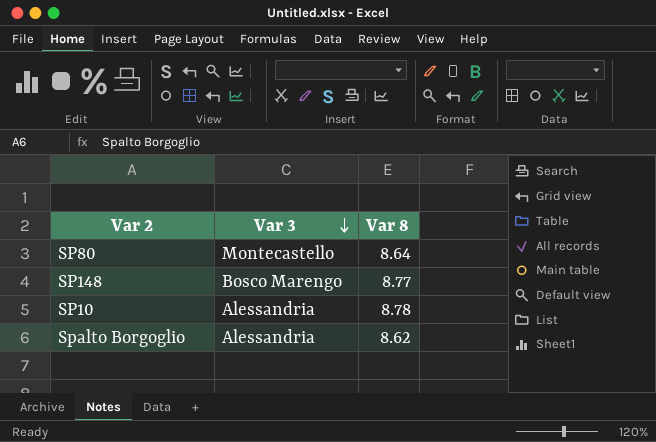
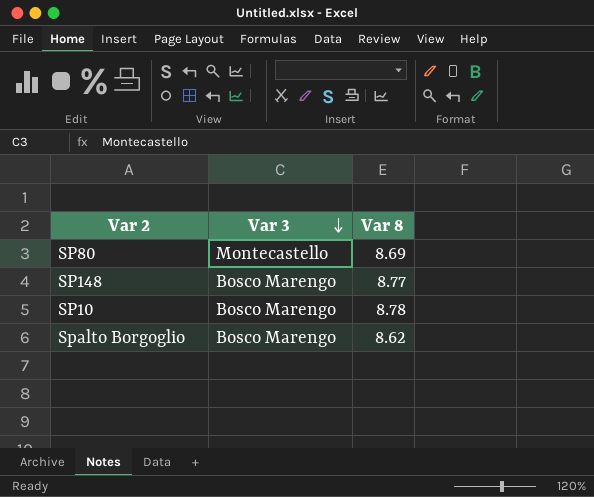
SP80 | Var 8: 8.64 -> 8.69
SP10 | Var 3: Alessandria -> Bosco Marengo
Spalto Borgoglio | Var 3: Alessandria -> Bosco Marengo

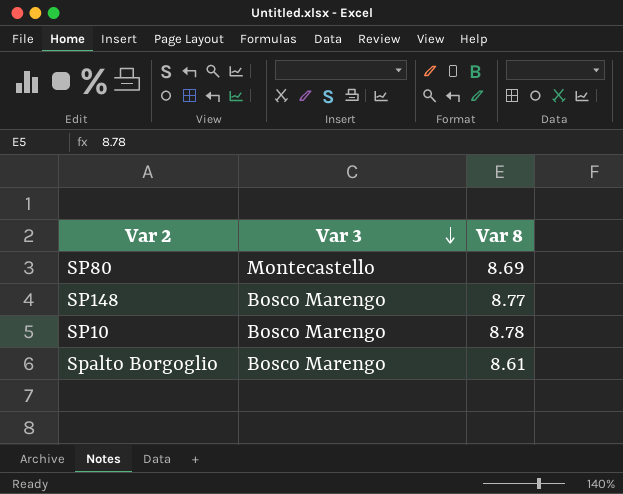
Spalto Borgoglio | Var 8: 8.62 -> 8.61

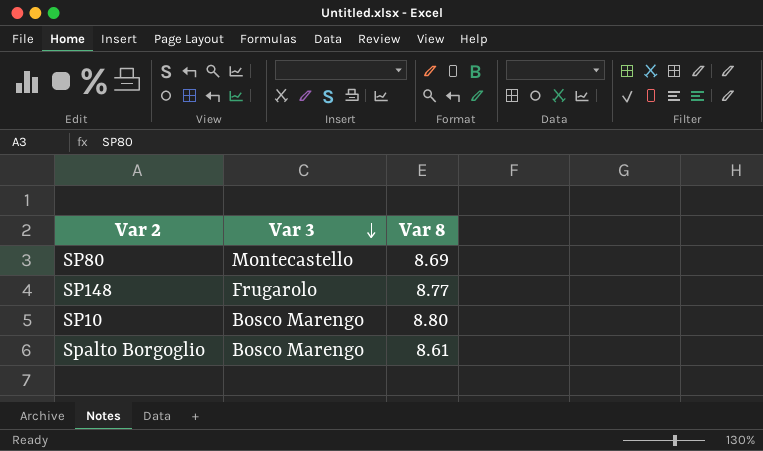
SP148 | Var 3: Bosco Marengo -> Frugarolo
SP10 | Var 8: 8.78 -> 8.80

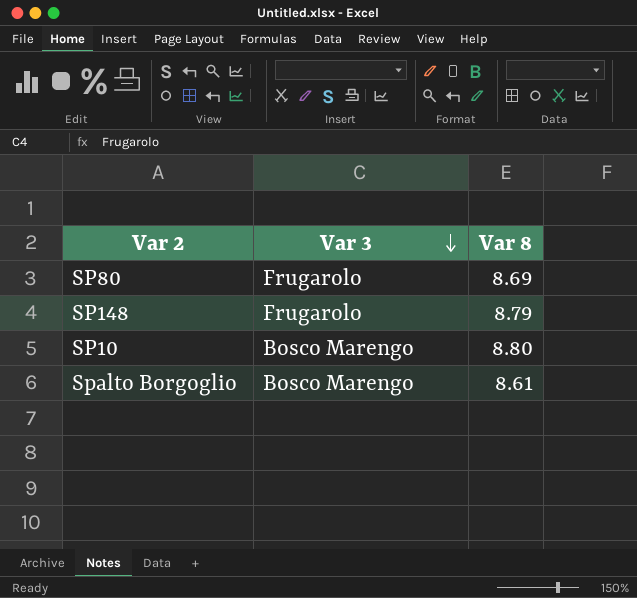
SP80 | Var 3: Montecastello -> Frugarolo
SP148 | Var 8: 8.77 -> 8.79

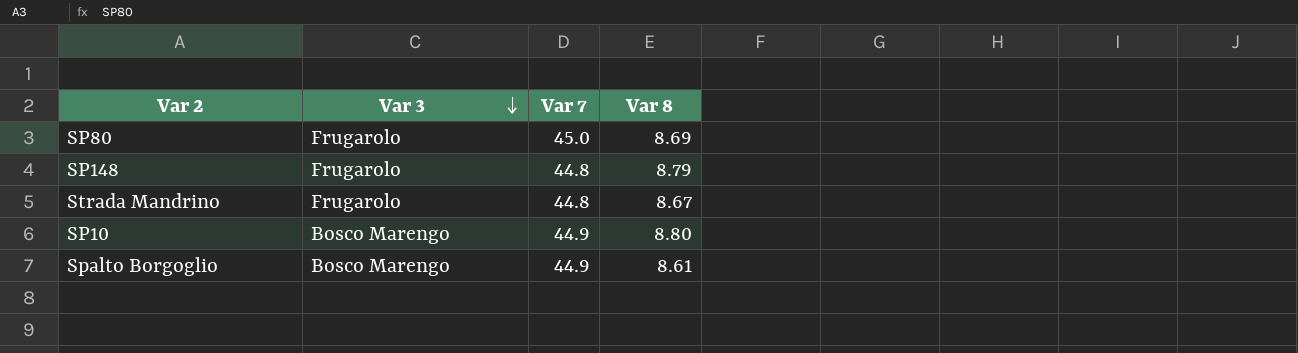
column Var 7 | position: none -> 3
row Strada Mandrino: none -> Frugarolo | 44.8 | 8.67

